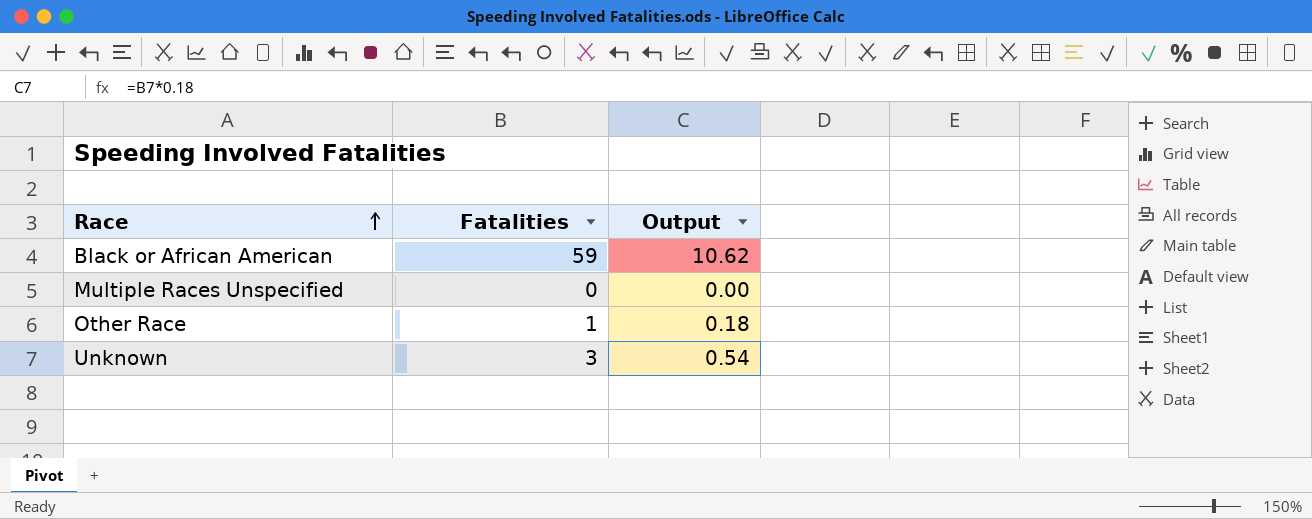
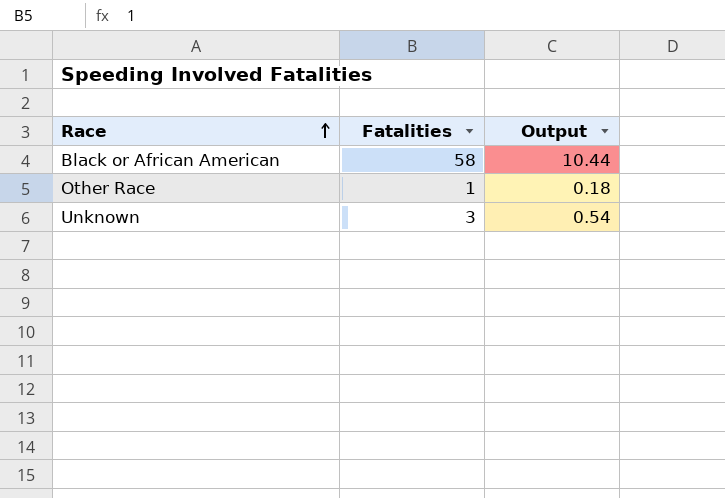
row Multiple Races Unspecified: 0 | 0.00 -> none
Black or African American | Fatalities: 59 -> 58
Black or African American | Output: 10.62 -> 10.44

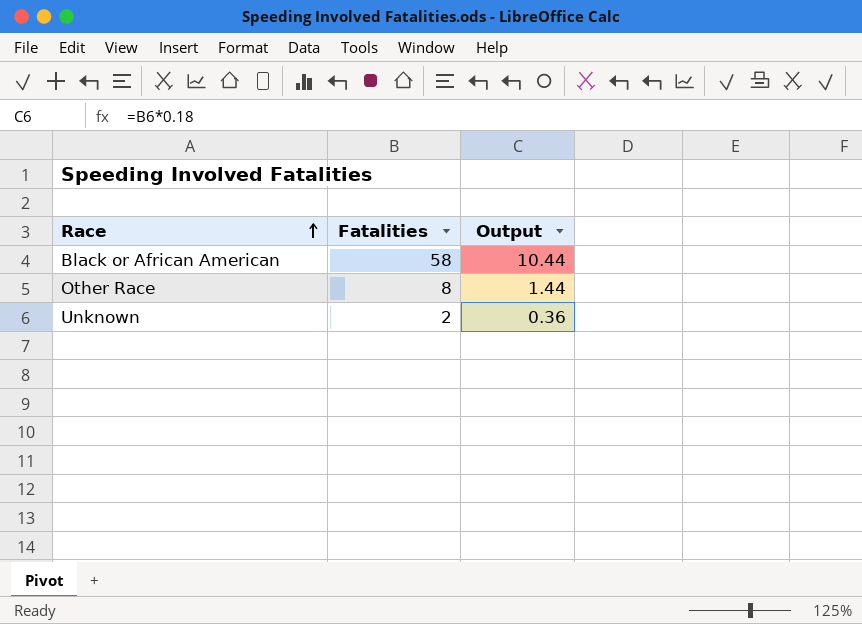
Other Race | Fatalities: 1 -> 8
Other Race | Output: 0.18 -> 1.44
Unknown | Fatalities: 3 -> 2
Unknown | Output: 0.54 -> 0.36

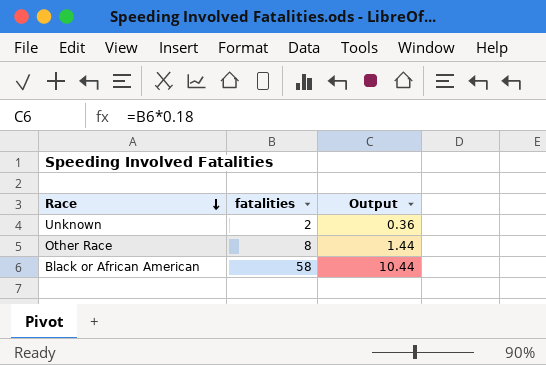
row order: Race ascending -> Race descending
column name: Fatalities -> fatalities

